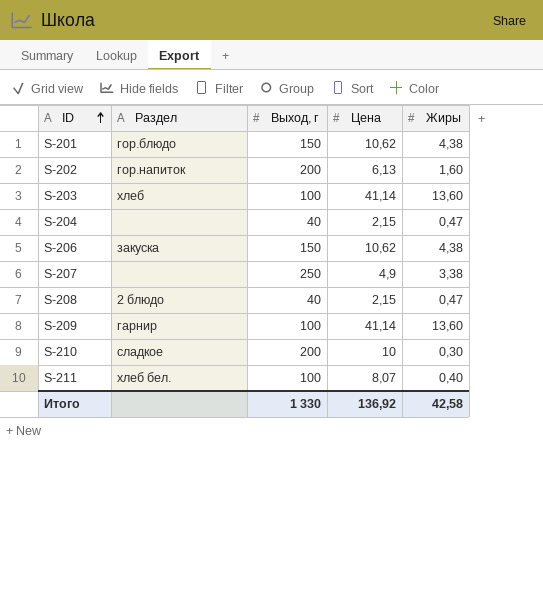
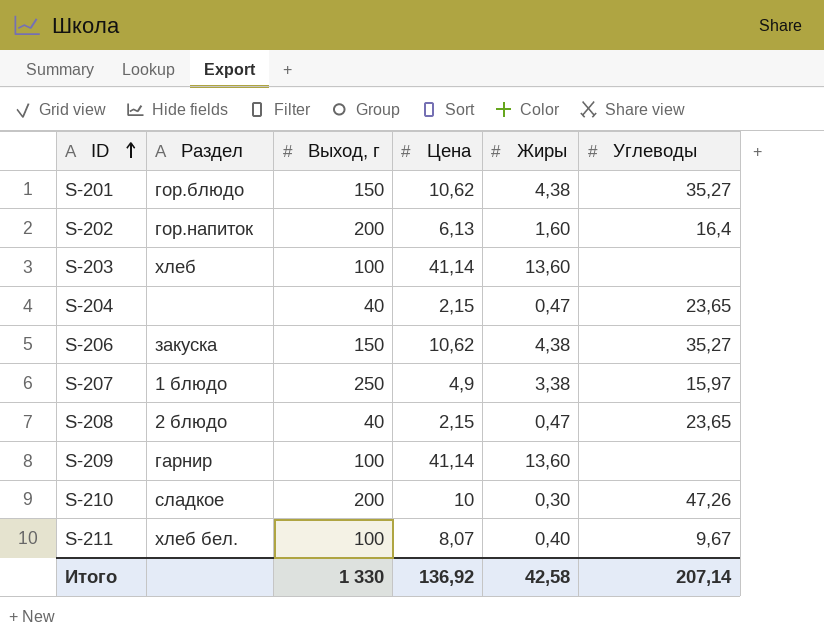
column Углеводы | position: none -> 6
S-207 | Раздел: none -> 1 блюдо

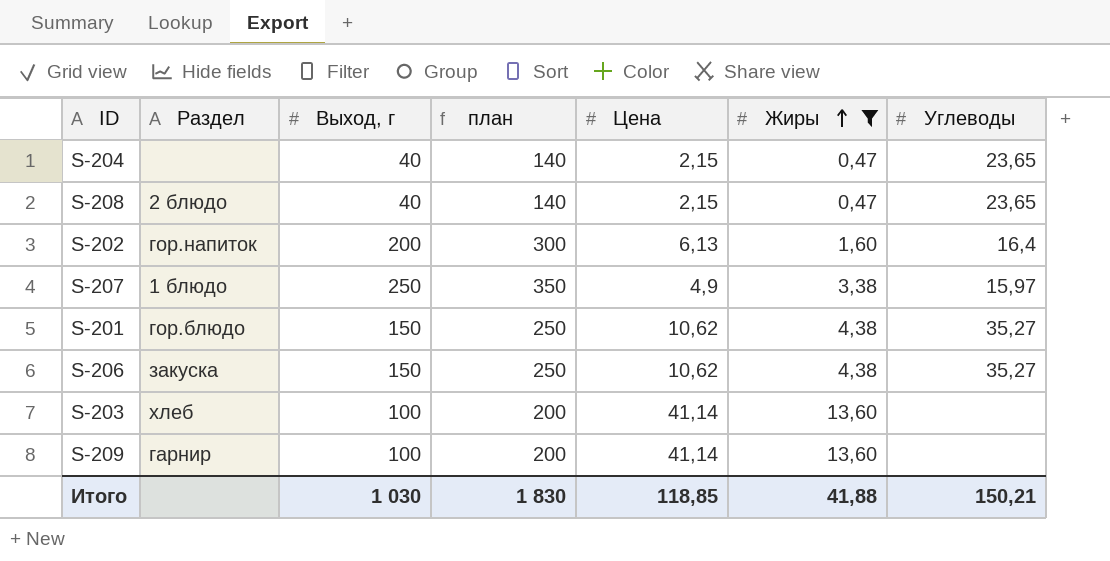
filter: none -> Жиры >= 0,47
row order: ID ascending -> Жиры ascending
column план | formula: none -> [Выход, г] + 100
Итого | Выход, г: 1 330 -> 1 030
Итого | Цена: 136,92 -> 118,85
Итого | Жиры: 42,58 -> 41,88
Итого | Углеводы: 207,14 -> 150,21

